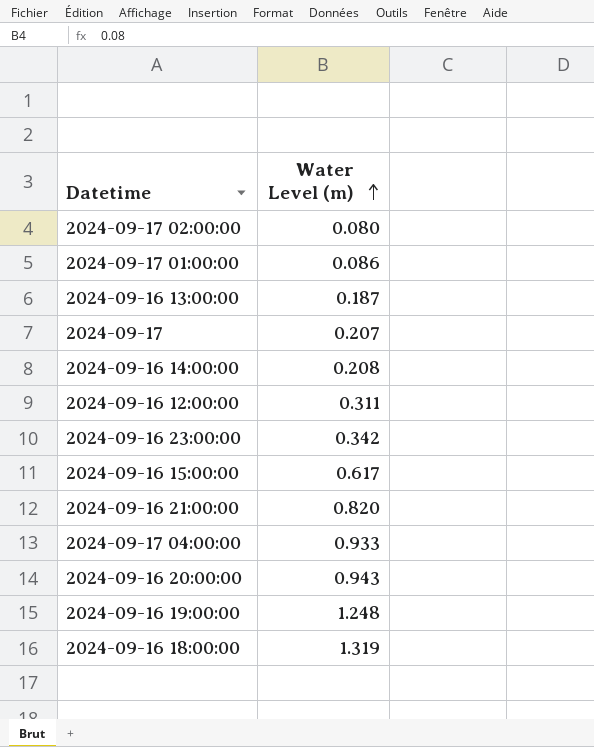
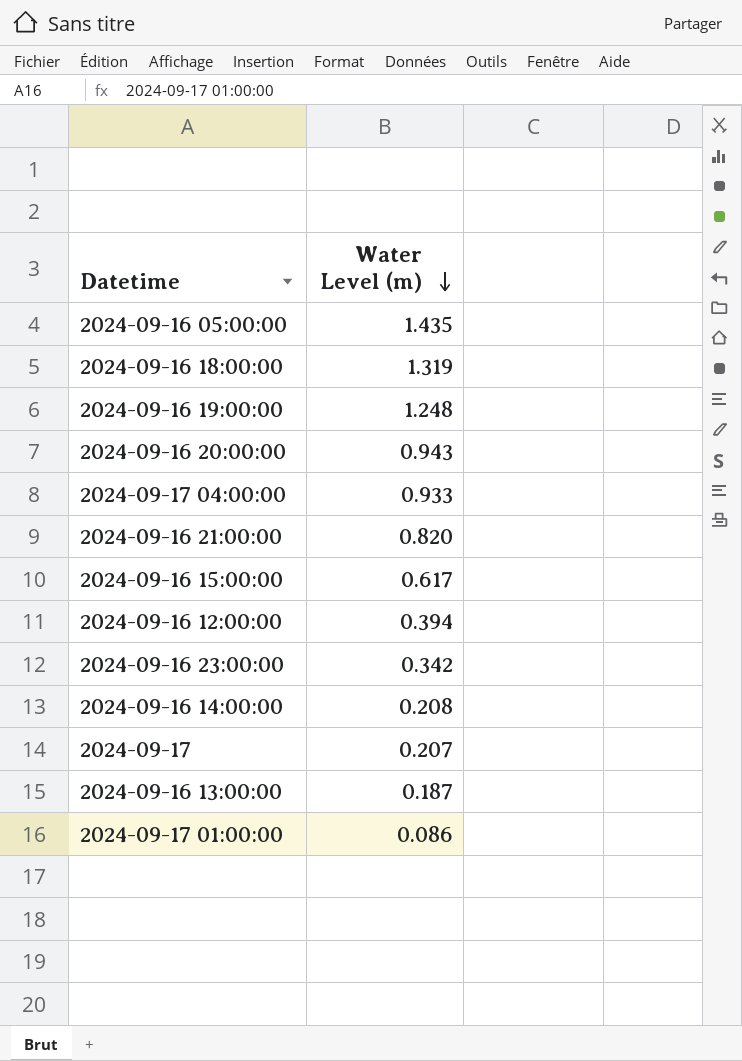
row order: Water Level (m) ascending -> Water Level (m) descending
row 2024-09-17 02:00:00: 0.080 -> none
row 2024-09-16 05:00:00: none -> 1.435
2024-09-16 12:00:00 | Water Level (m): 0.311 -> 0.394

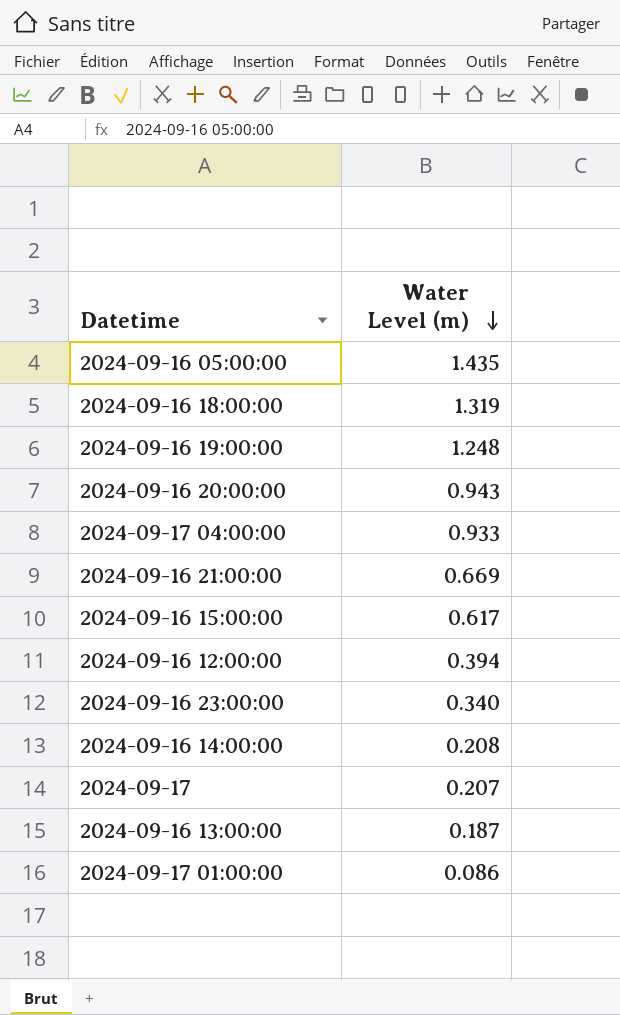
2024-09-16 21:00:00 | Water Level (m): 0.820 -> 0.669
2024-09-16 23:00:00 | Water Level (m): 0.342 -> 0.340

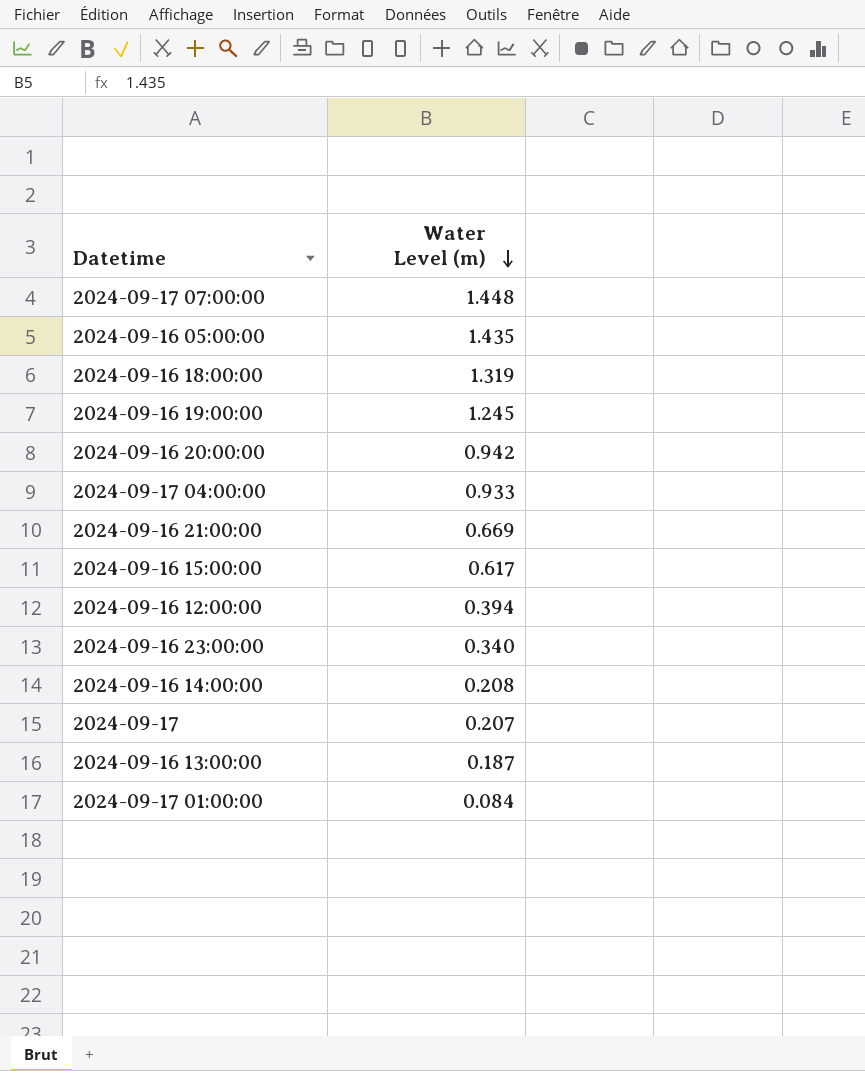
row 2024-09-17 07:00:00: none -> 1.448
2024-09-16 19:00:00 | Water Level (m): 1.248 -> 1.245
2024-09-16 20:00:00 | Water Level (m): 0.943 -> 0.942
2024-09-17 01:00:00 | Water Level (m): 0.086 -> 0.084

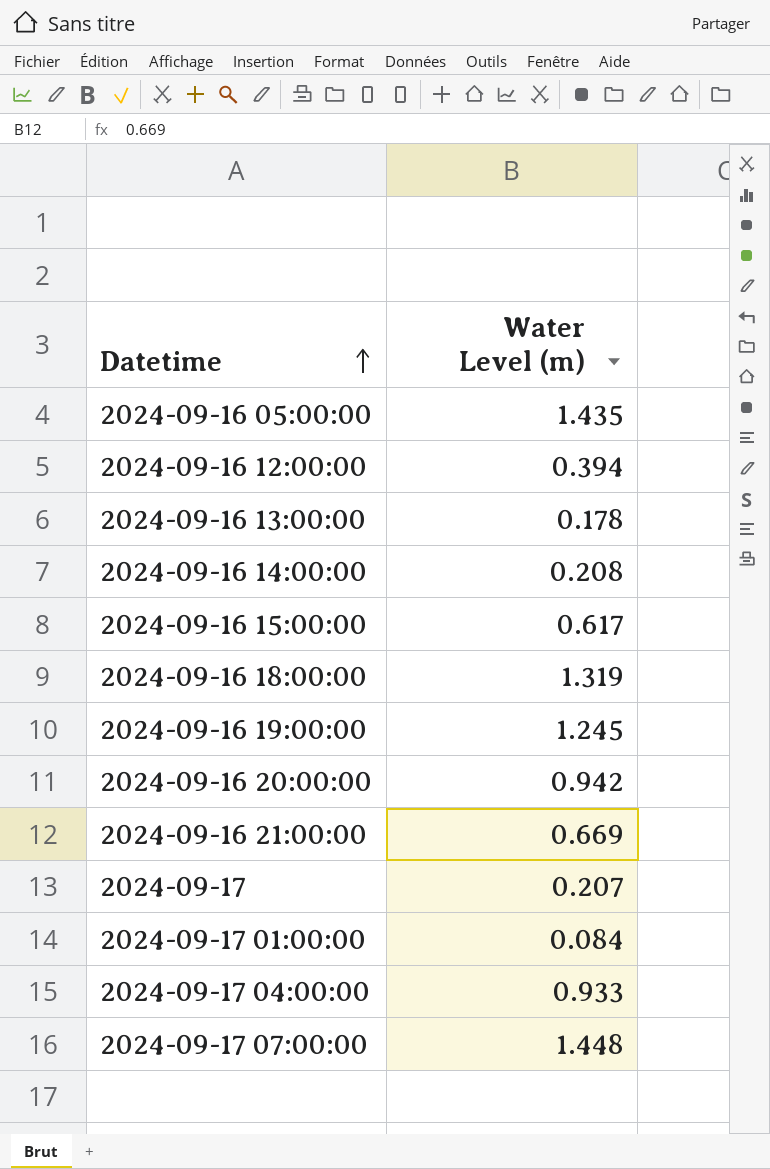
row order: Water Level (m) descending -> Datetime ascending
row 2024-09-16 23:00:00: 0.340 -> none
2024-09-16 13:00:00 | Water Level (m): 0.187 -> 0.178

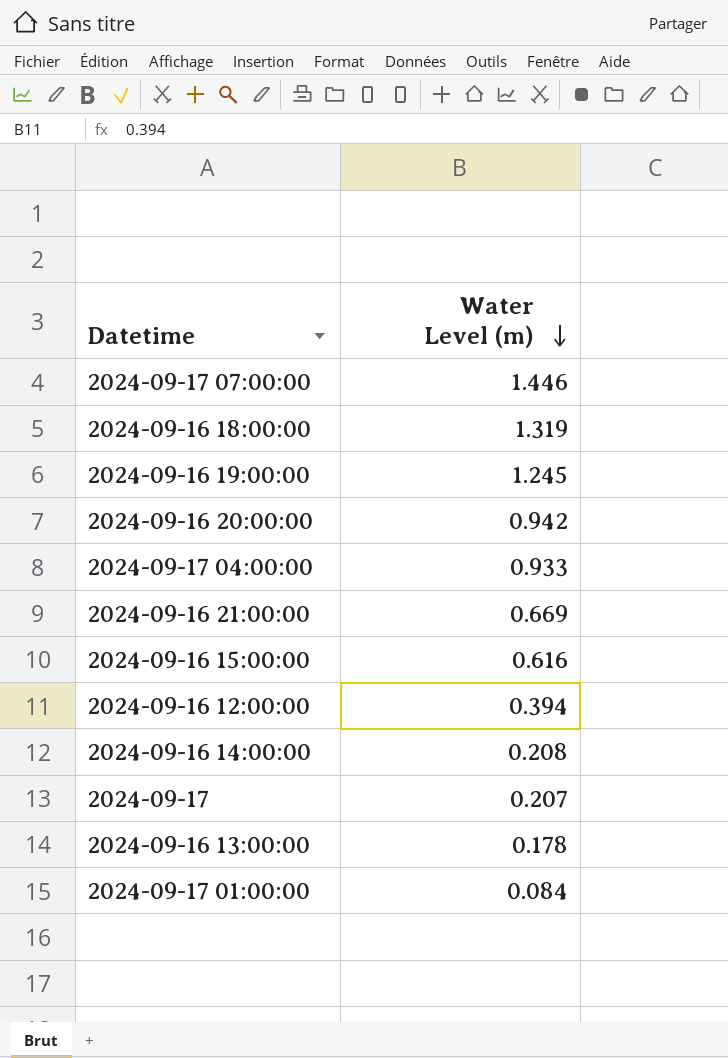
row order: Datetime ascending -> Water Level (m) descending
row 2024-09-16 05:00:00: 1.435 -> none
2024-09-17 07:00:00 | Water Level (m): 1.448 -> 1.446
2024-09-16 15:00:00 | Water Level (m): 0.617 -> 0.616

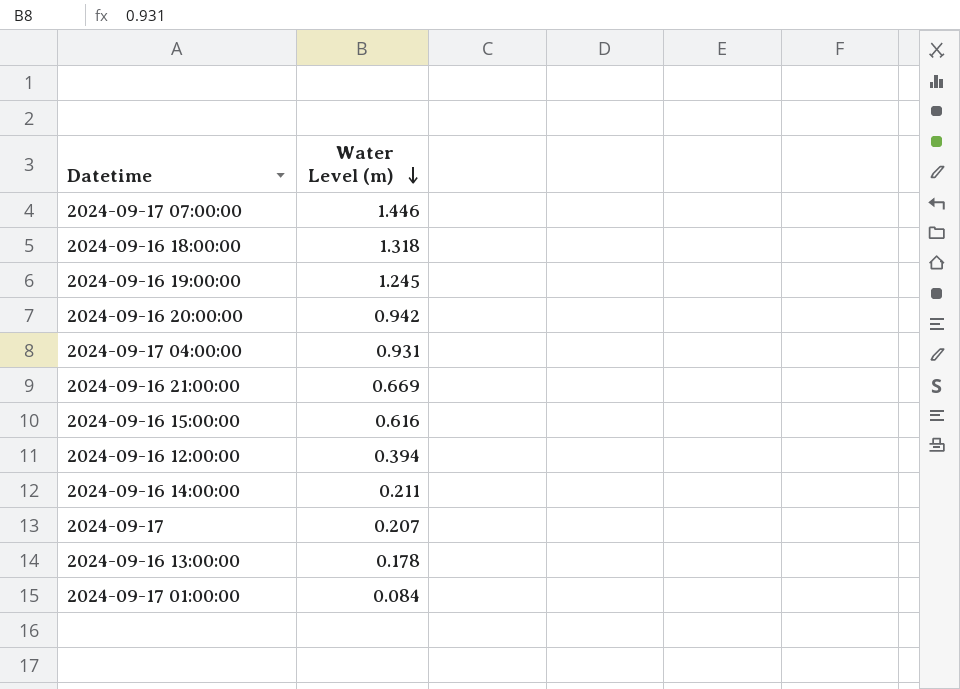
2024-09-16 18:00:00 | Water Level (m): 1.319 -> 1.318
2024-09-17 04:00:00 | Water Level (m): 0.933 -> 0.931
2024-09-16 14:00:00 | Water Level (m): 0.208 -> 0.211

